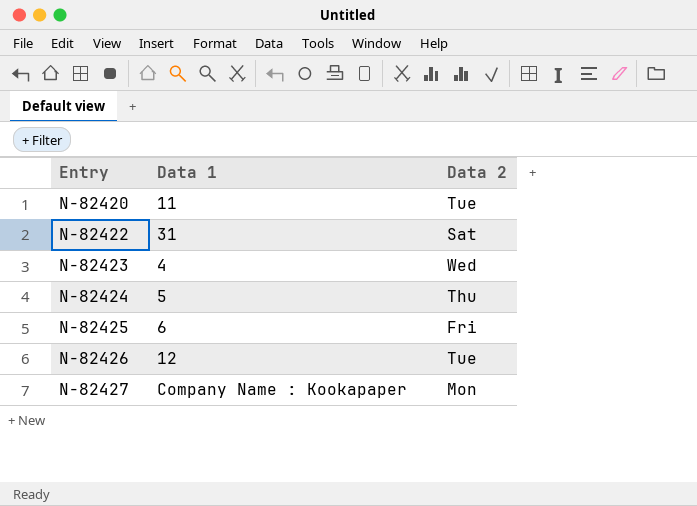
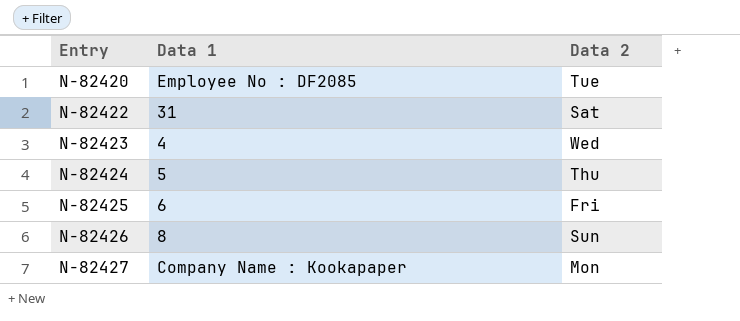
N-82420 | Data 1: 11 -> Employee No : DF2085
N-82426 | Data 1: 12 -> 8
N-82426 | Data 2: Tue -> Sun

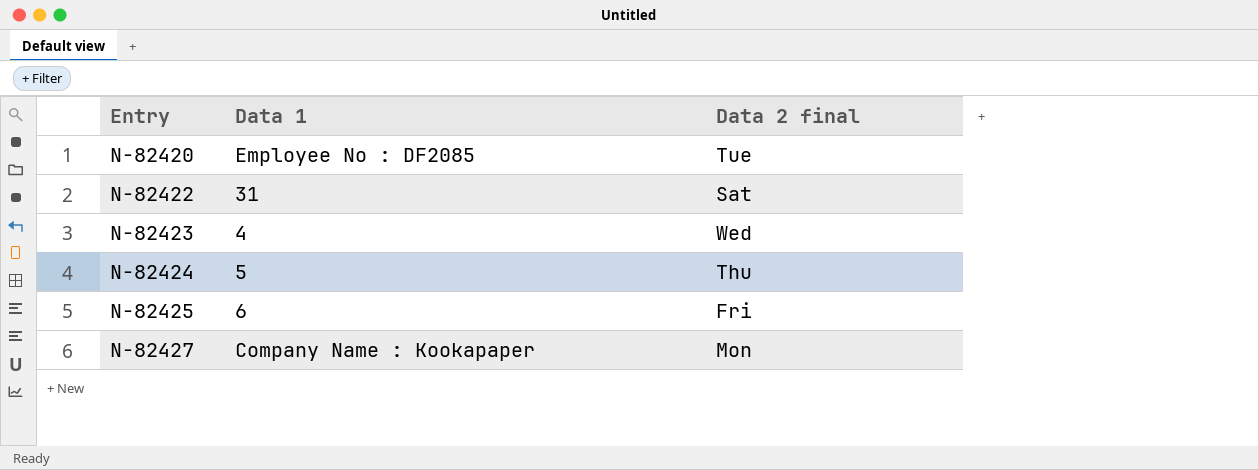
column name: Data 2 -> Data 2 final
row N-82426: 8 | Sun -> none

